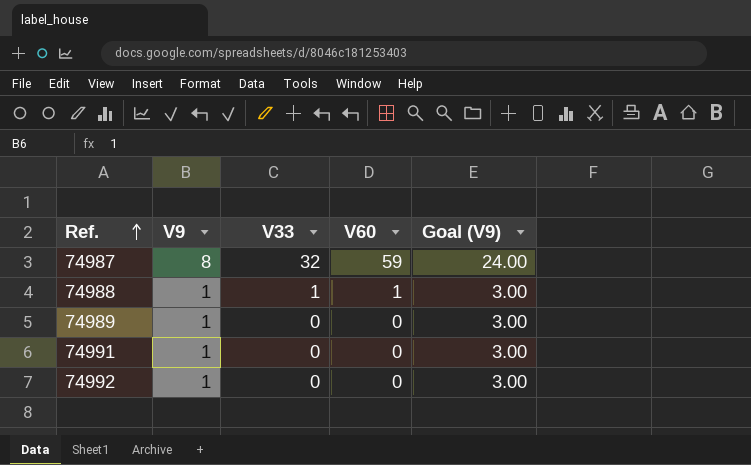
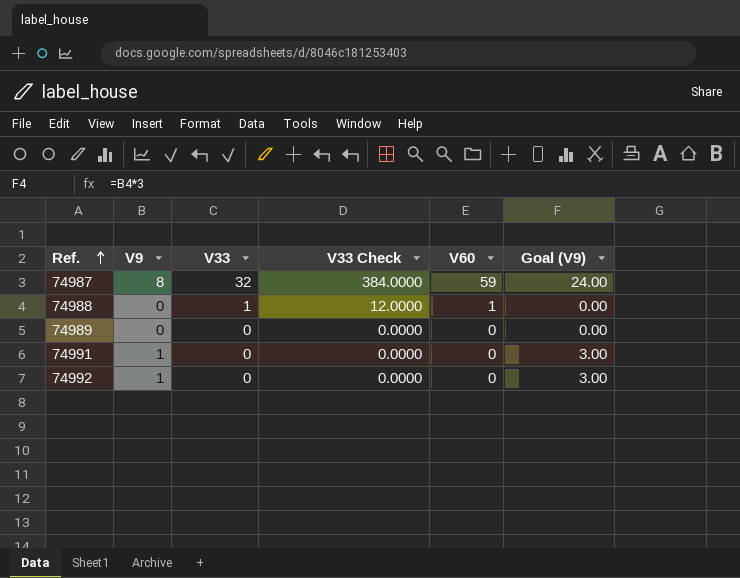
column V33 Check | formula: none -> [V33] * 12
74988 | V9: 1 -> 0
74988 | Goal (V9): 3.00 -> 0.00
74989 | V9: 1 -> 0
74989 | Goal (V9): 3.00 -> 0.00

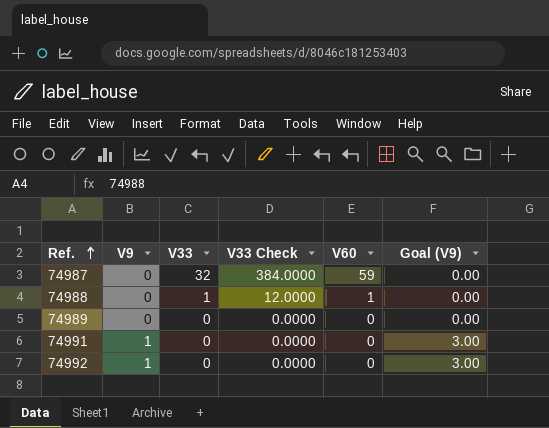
74987 | V9: 8 -> 0
74987 | Goal (V9): 24.00 -> 0.00

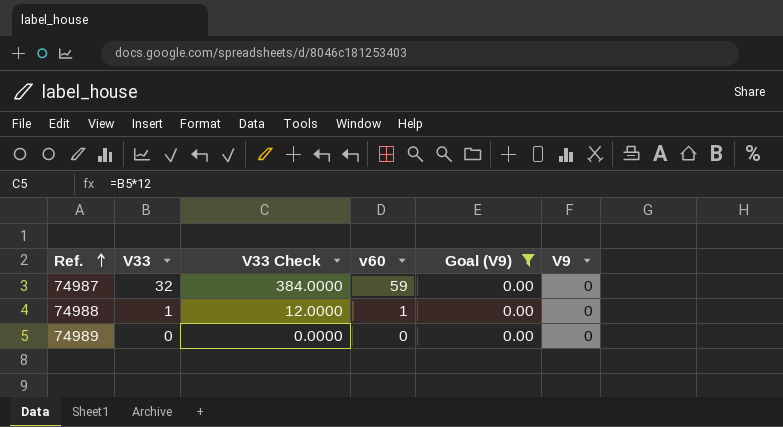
filter: none -> Goal (V9) = 0.00
column name: V60 -> v60
column V9 | position: 2 -> 6

